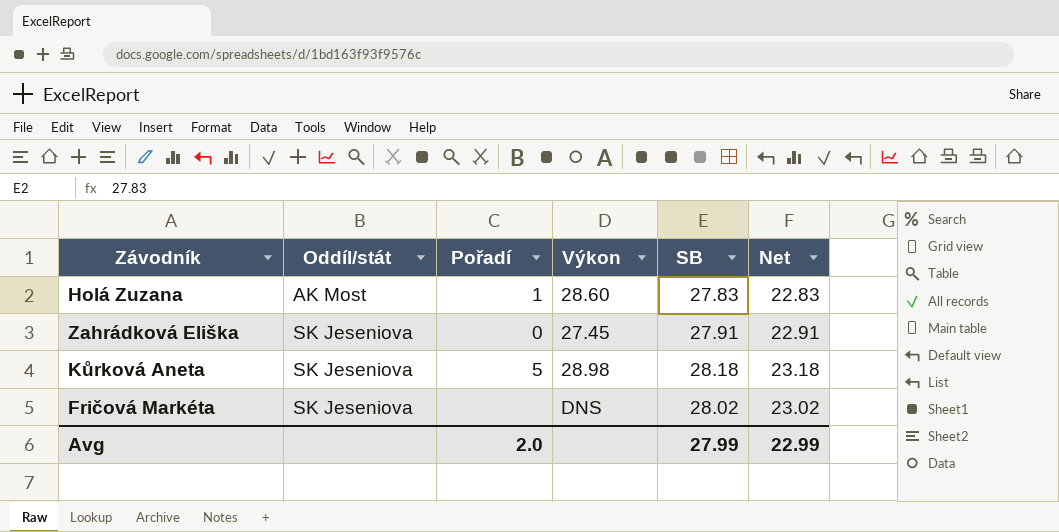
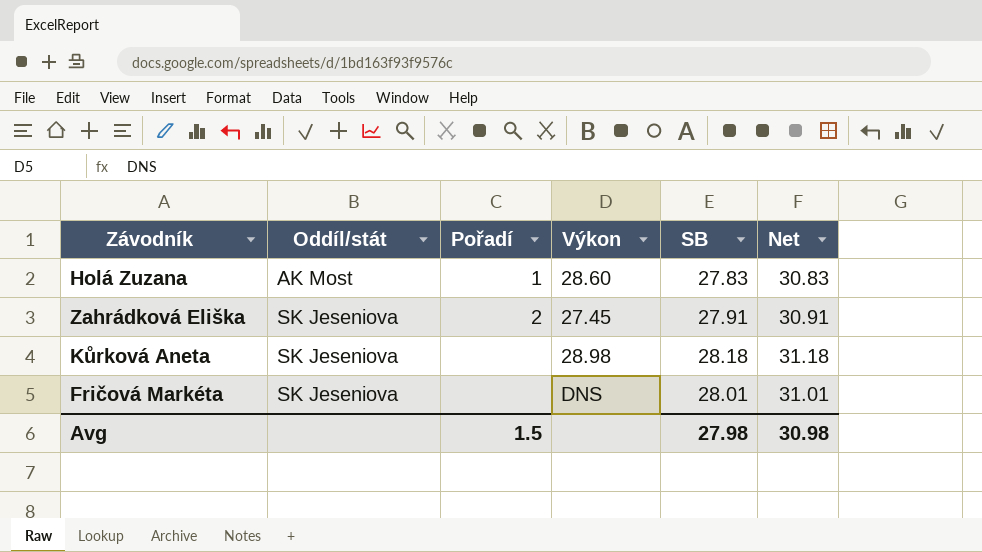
column Net | formula: [SB] - 5 -> [SB] + 3
Zahrádková Eliška | Pořadí: 0 -> 2
Kůrková Aneta | Pořadí: 5 -> none
Fričová Markéta | SB: 28.02 -> 28.01
Avg | Pořadí: 2.0 -> 1.5
Avg | SB: 27.99 -> 27.98
Avg | Net: 22.99 -> 30.98

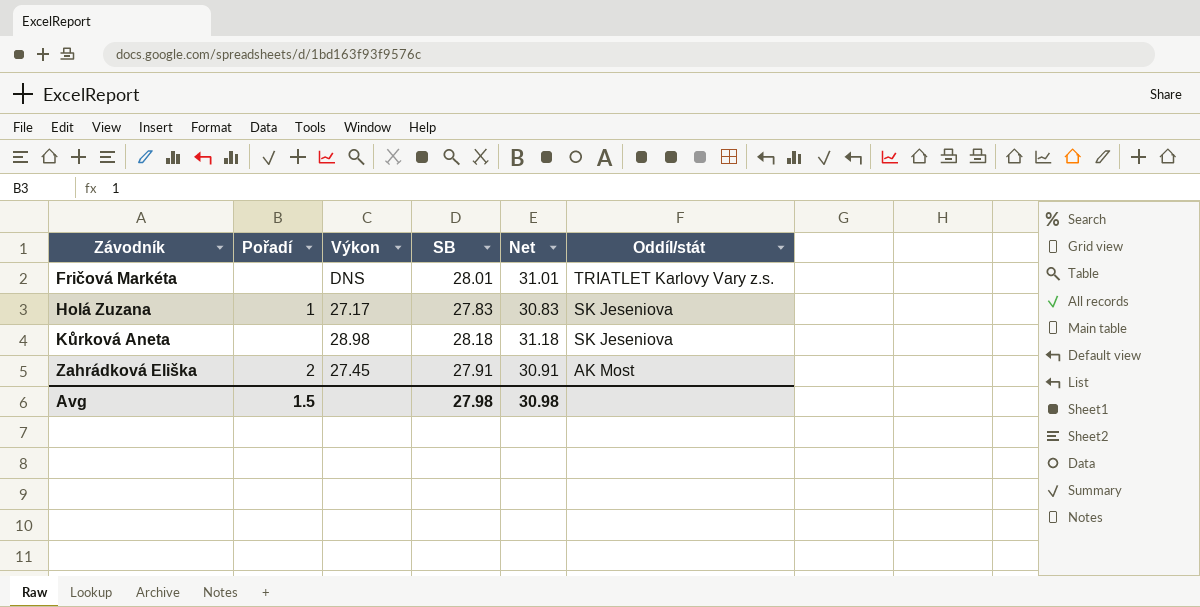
row order: Oddíl/stát ascending -> Závodník ascending
column Oddíl/stát | position: 2 -> 6
Fričová Markéta | Oddíl/stát: SK Jeseniova -> TRIATLET Karlovy Vary z.s.
Holá Zuzana | Výkon: 28.60 -> 27.17
Holá Zuzana | Oddíl/stát: AK Most -> SK Jeseniova
Zahrádková Eliška | Oddíl/stát: SK Jeseniova -> AK Most

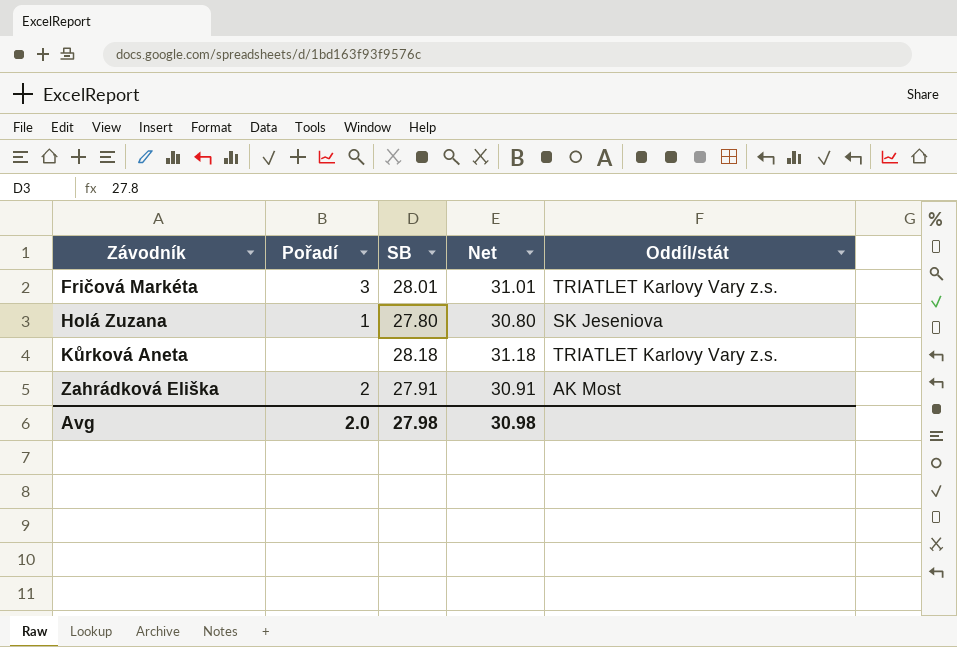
column Výkon | position: 3 -> none
Fričová Markéta | Pořadí: none -> 3
Holá Zuzana | SB: 27.83 -> 27.80
Holá Zuzana | Net: 30.83 -> 30.80
Kůrková Aneta | Oddíl/stát: SK Jeseniova -> TRIATLET Karlovy Vary z.s.
Avg | Pořadí: 1.5 -> 2.0

